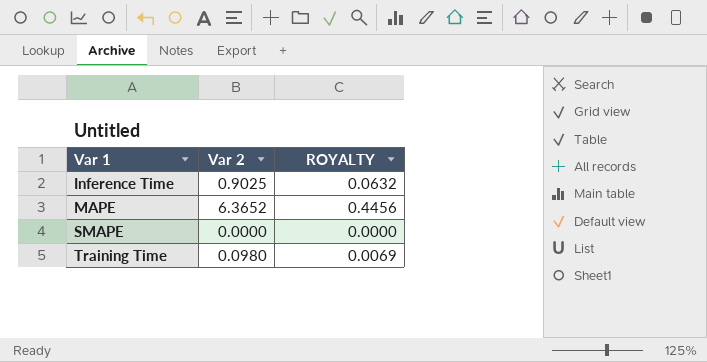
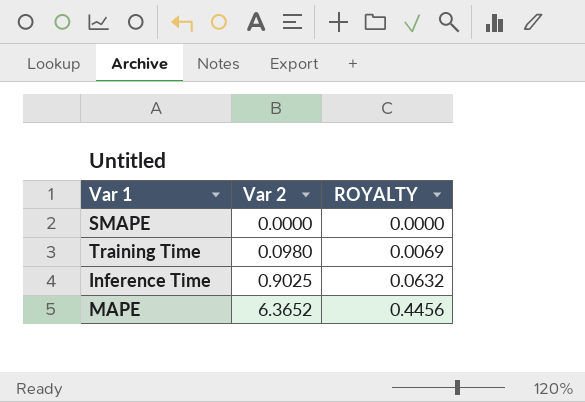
row order: Var 1 ascending -> Var 2 ascending

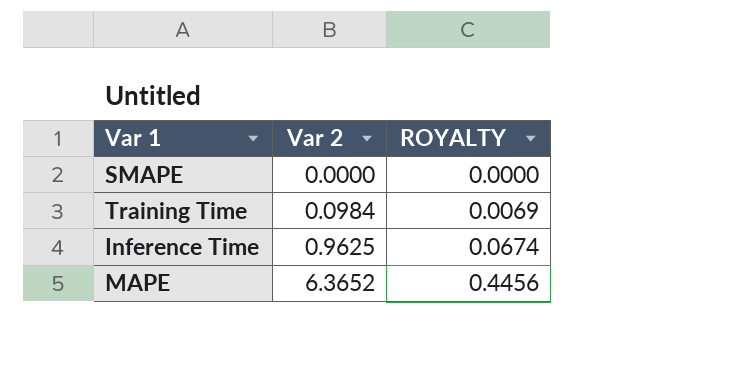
Training Time | Var 2: 0.0980 -> 0.0984
Inference Time | Var 2: 0.9025 -> 0.9625
Inference Time | ROYALTY: 0.0632 -> 0.0674

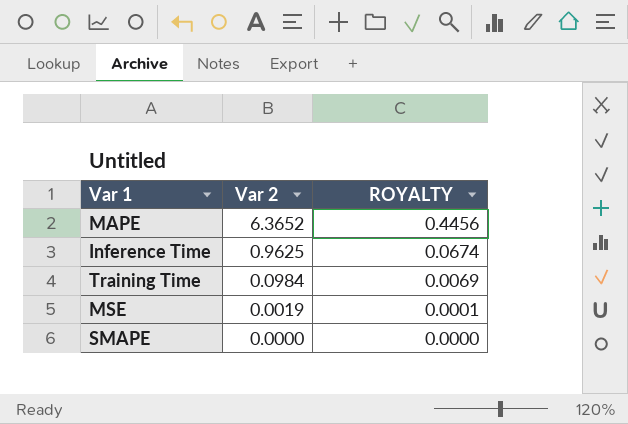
row order: Var 2 ascending -> Var 2 descending
row MSE: none -> 0.0019 | 0.0001

